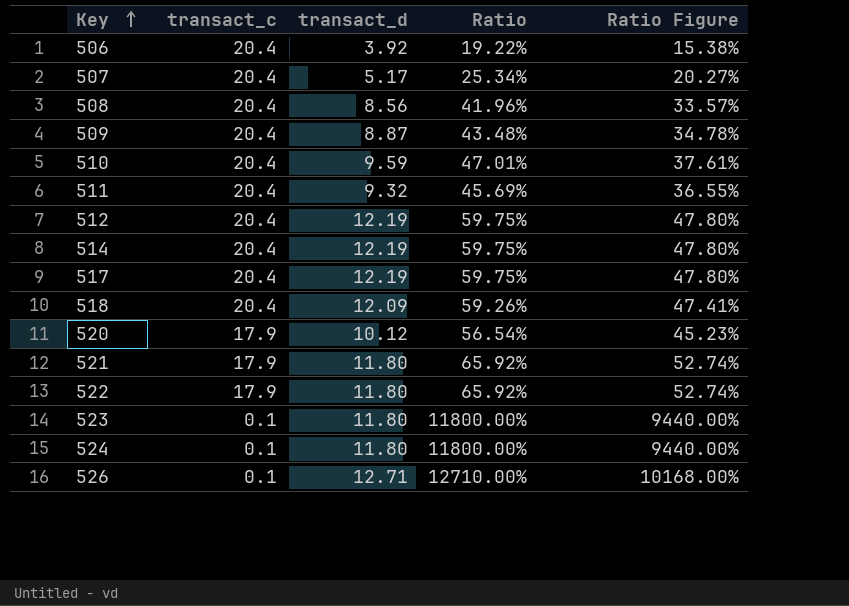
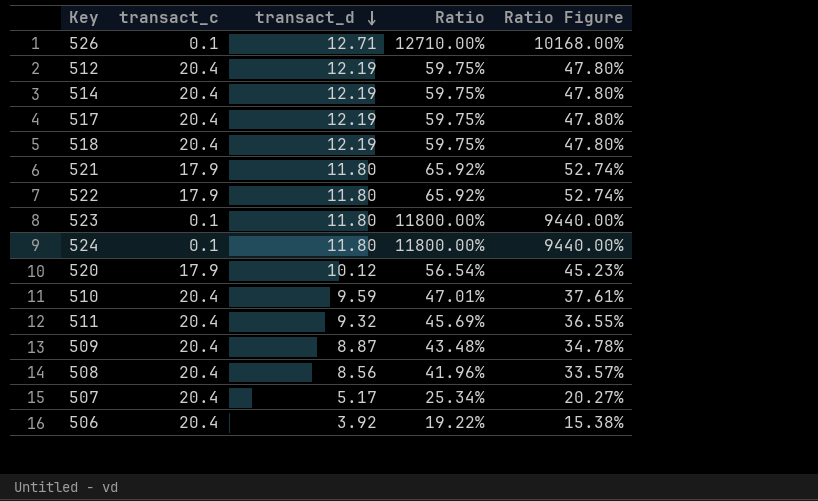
row order: Key ascending -> transact_d descending
518 | transact_d: 12.09 -> 12.19
518 | Ratio: 59.26% -> 59.75%
518 | Ratio Figure: 47.41% -> 47.80%

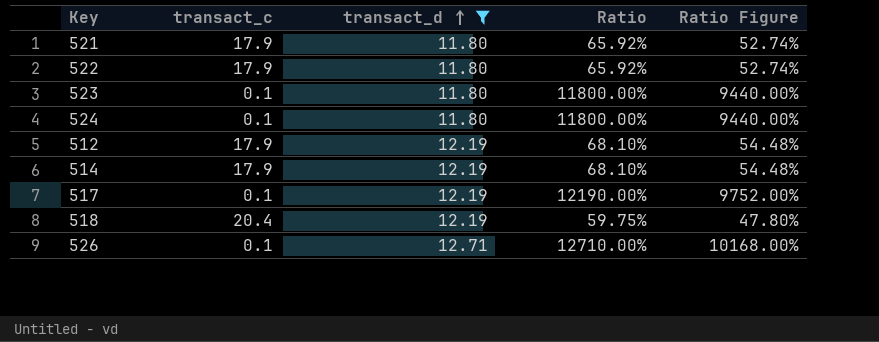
filter: none -> transact_d >= 11.80
row order: transact_d descending -> transact_d ascending
512 | transact_c: 20.4 -> 17.9
512 | Ratio: 59.75% -> 68.10%
512 | Ratio Figure: 47.80% -> 54.48%
514 | transact_c: 20.4 -> 17.9
514 | Ratio: 59.75% -> 68.10%
514 | Ratio Figure: 47.80% -> 54.48%
517 | transact_c: 20.4 -> 0.1
517 | Ratio: 59.75% -> 12190.00%
517 | Ratio Figure: 47.80% -> 9752.00%

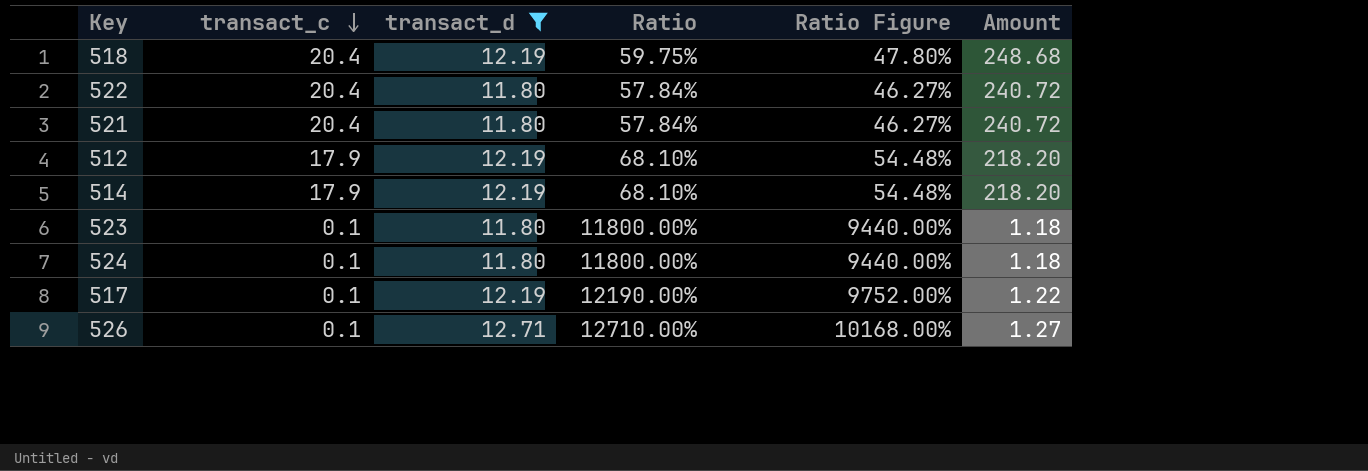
row order: transact_d ascending -> transact_c descending
column Amount | formula: none -> [transact_c] * [transact_d]
522 | transact_c: 17.9 -> 20.4
522 | Ratio: 65.92% -> 57.84%
522 | Ratio Figure: 52.74% -> 46.27%
521 | transact_c: 17.9 -> 20.4
521 | Ratio: 65.92% -> 57.84%
521 | Ratio Figure: 52.74% -> 46.27%

